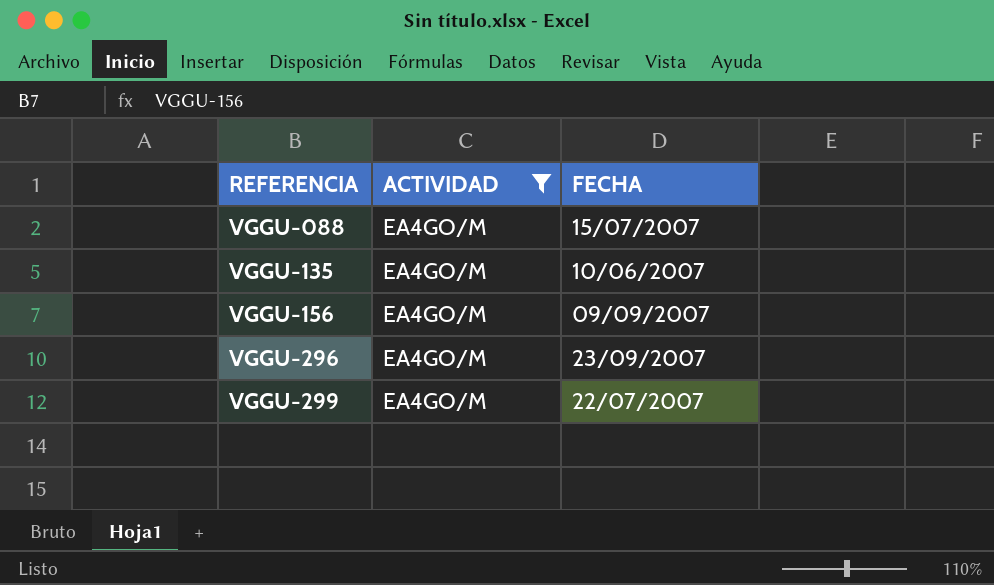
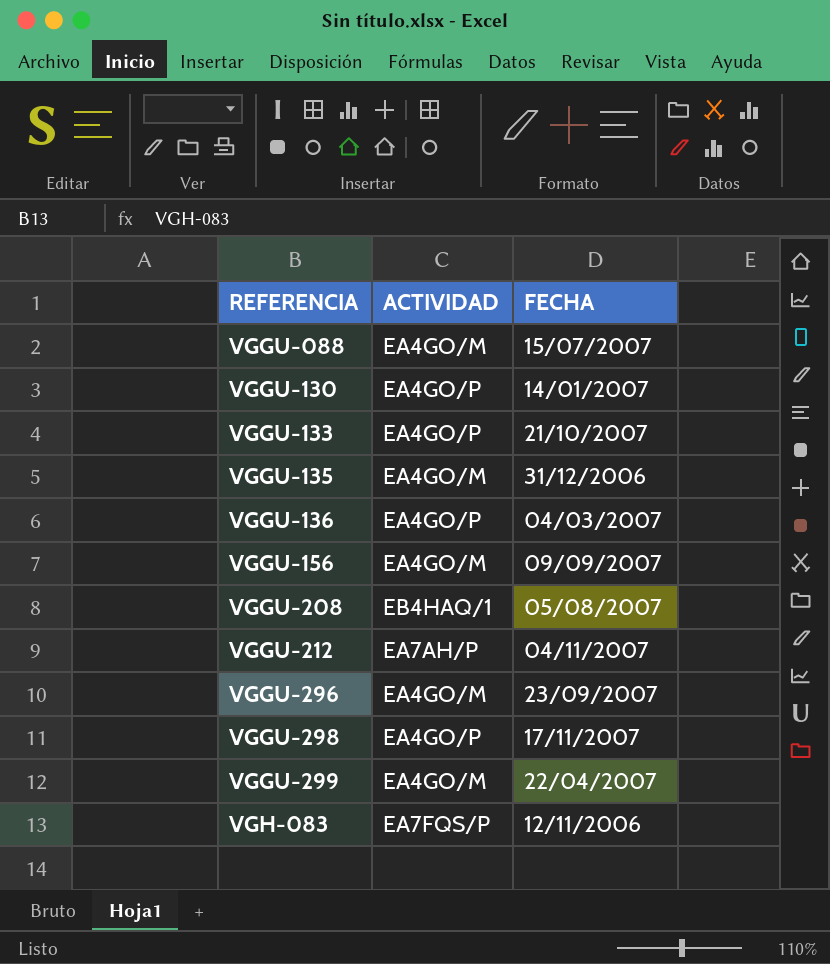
filter: ACTIVIDAD = EA4GO/M -> none
VGGU-135 | FECHA: 10/06/2007 -> 31/12/2006
VGGU-299 | FECHA: 22/07/2007 -> 22/04/2007

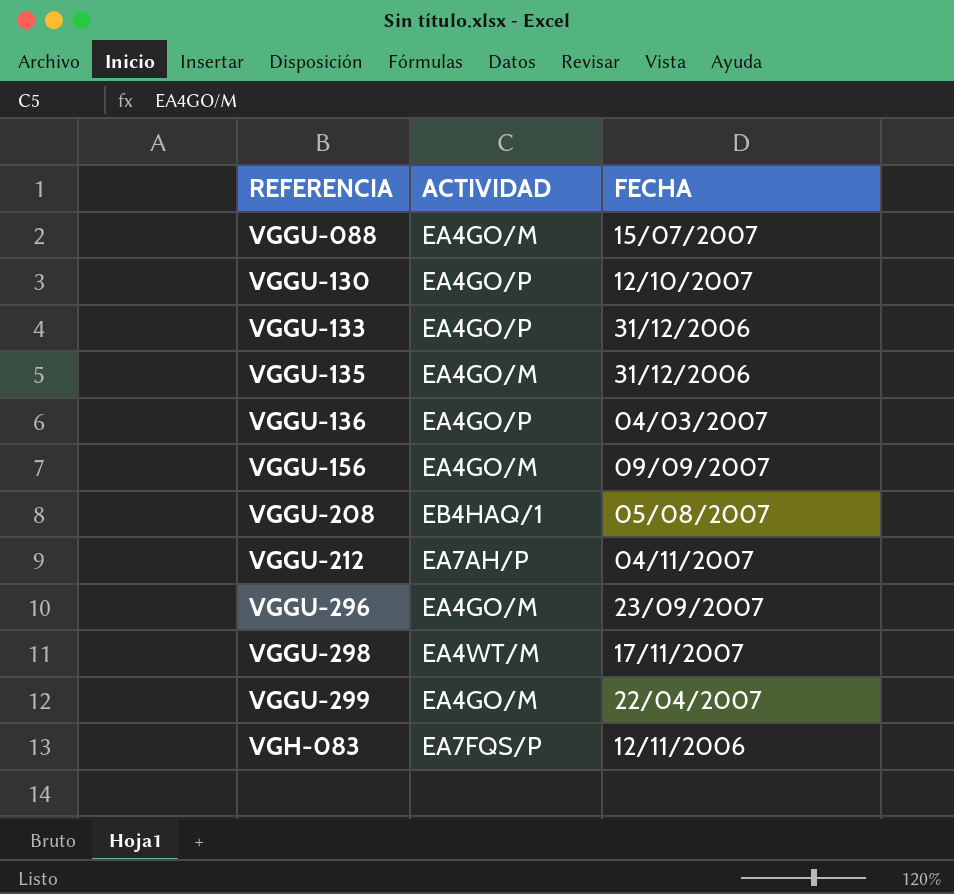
VGGU-130 | FECHA: 14/01/2007 -> 12/10/2007
VGGU-133 | FECHA: 21/10/2007 -> 31/12/2006
VGGU-298 | ACTIVIDAD: EA4GO/P -> EA4WT/M

